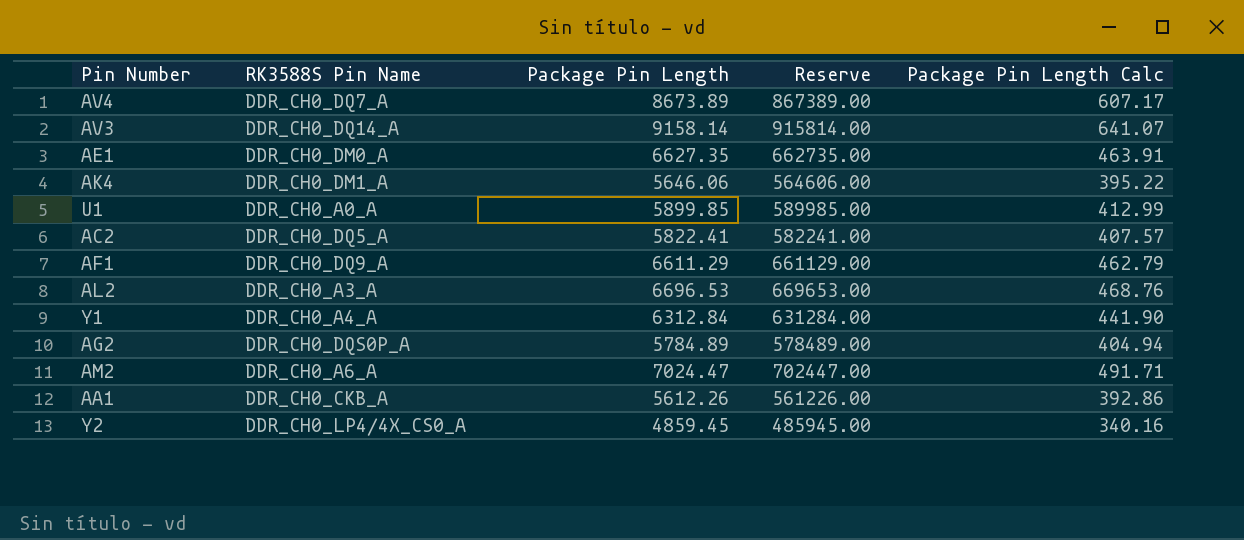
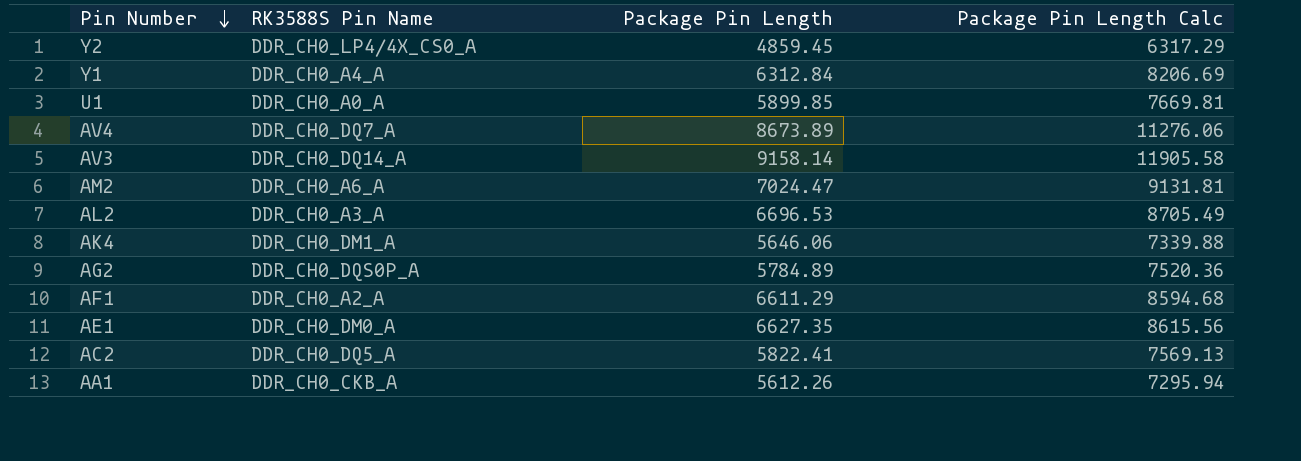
row order: none -> Pin Number descending
column Reserve | formula: [Package Pin Length] * 100 -> none
column Package Pin Length Calc | formula: [Package Pin Length] * 0.07 -> [Package Pin Length] * 1.3
AF1 | RK3588S Pin Name: DDR_CH0_DQ9_A -> DDR_CH0_A2_A

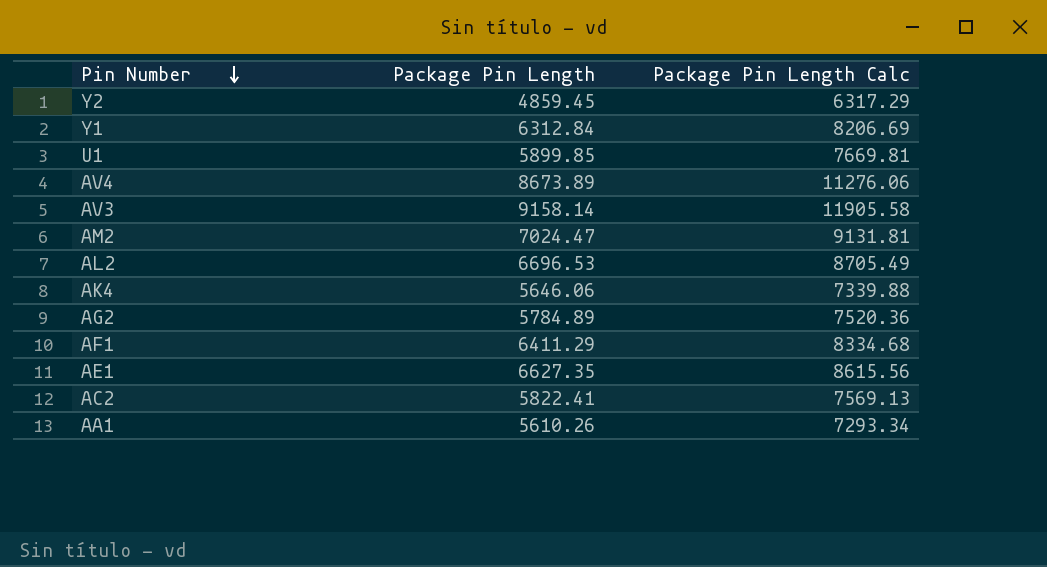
column RK3588S Pin Name | position: 2 -> none
AF1 | Package Pin Length: 6611.29 -> 6411.29
AF1 | Package Pin Length Calc: 8594.68 -> 8334.68
AA1 | Package Pin Length: 5612.26 -> 5610.26
AA1 | Package Pin Length Calc: 7295.94 -> 7293.34

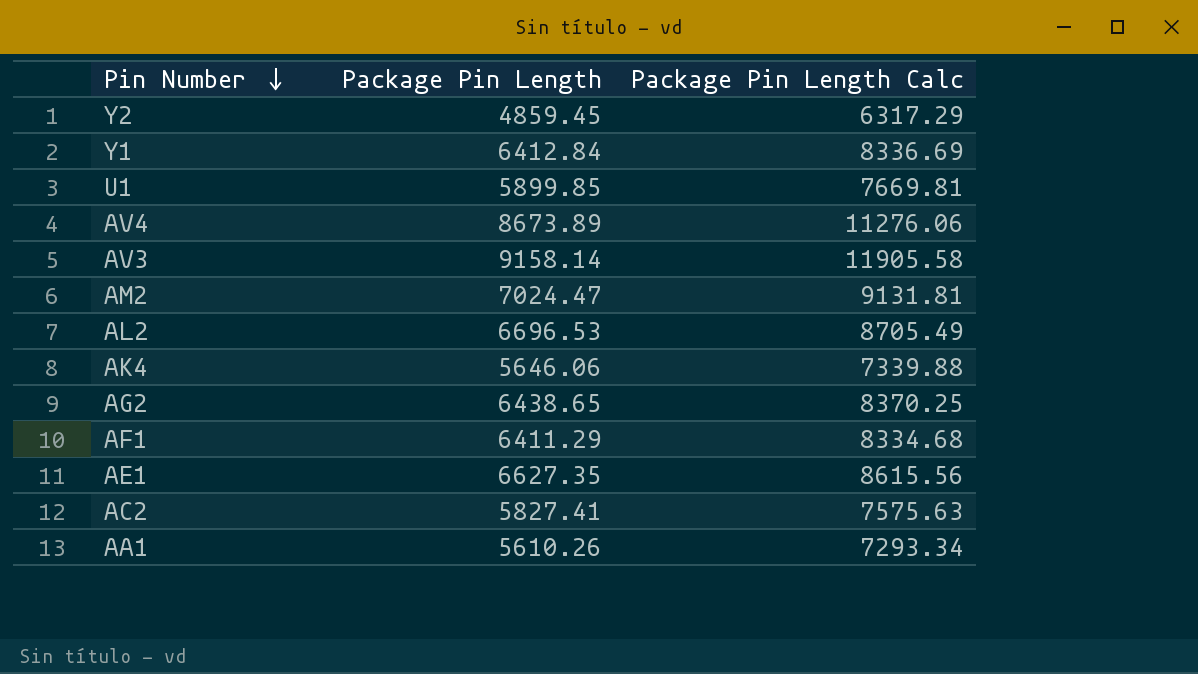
Y1 | Package Pin Length: 6312.84 -> 6412.84
Y1 | Package Pin Length Calc: 8206.69 -> 8336.69
AG2 | Package Pin Length: 5784.89 -> 6438.65
AG2 | Package Pin Length Calc: 7520.36 -> 8370.25
AC2 | Package Pin Length: 5822.41 -> 5827.41
AC2 | Package Pin Length Calc: 7569.13 -> 7575.63

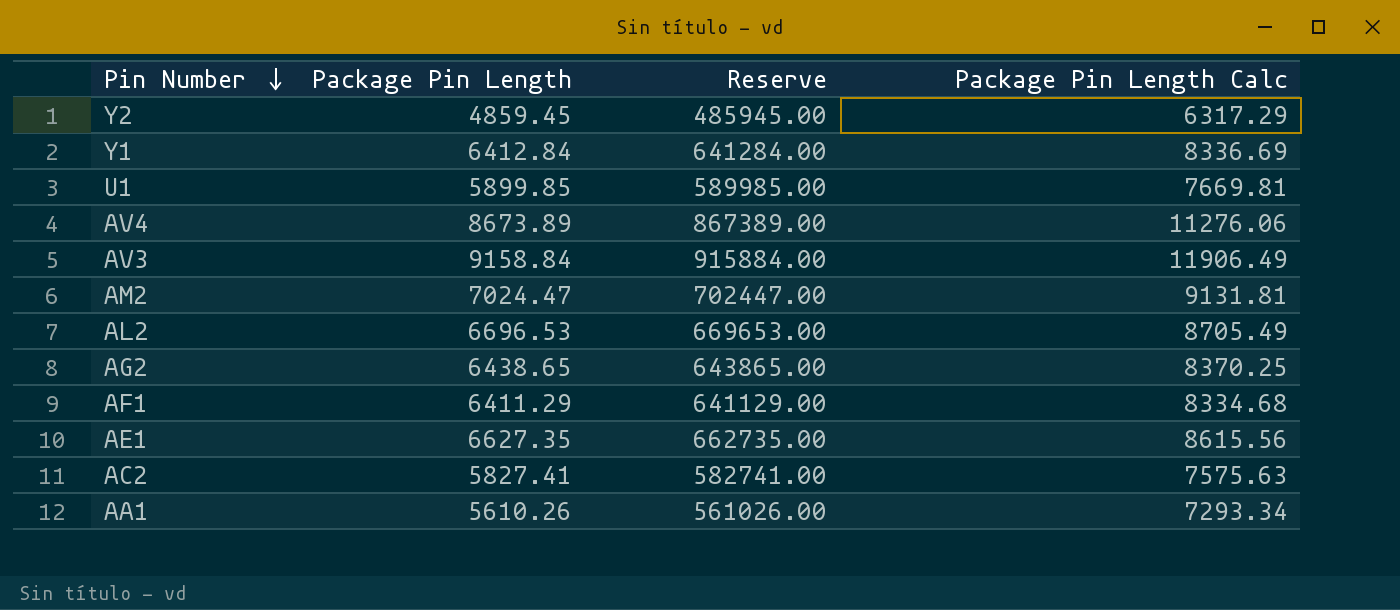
column Reserve | formula: none -> [Package Pin Length] * 100
row AK4: 5646.06 | 7339.88 -> none
AV3 | Package Pin Length: 9158.14 -> 9158.84
AV3 | Package Pin Length Calc: 11905.58 -> 11906.49

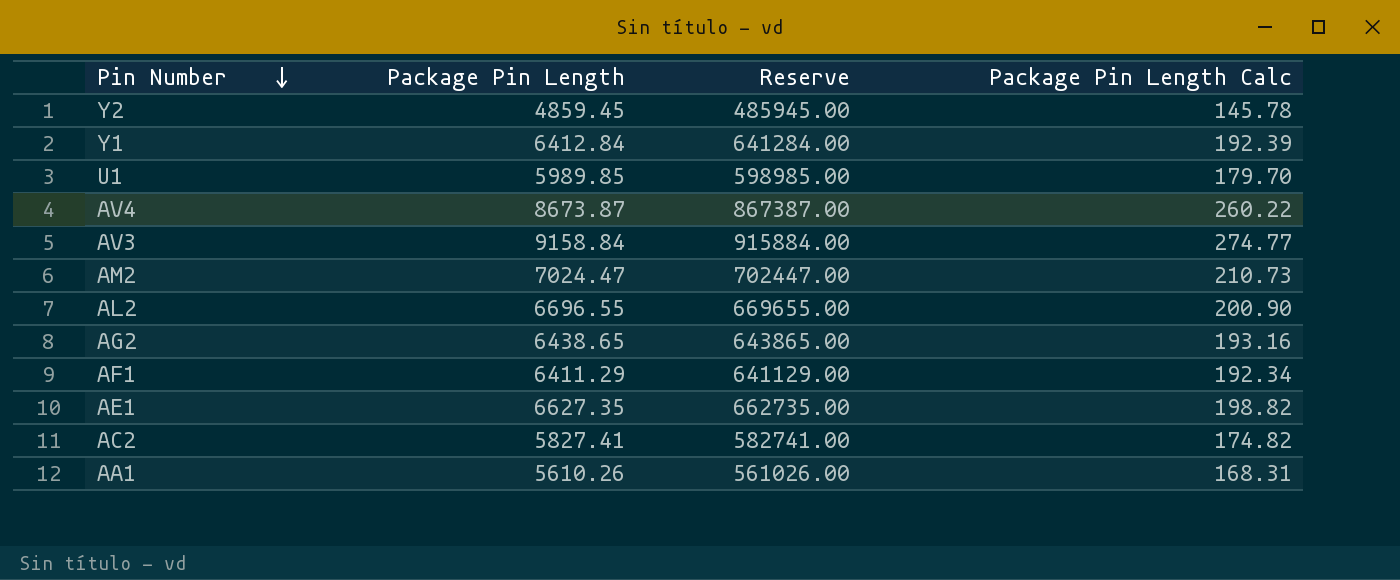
column Package Pin Length Calc | formula: [Package Pin Length] * 1.3 -> [Package Pin Length] * 0.03
U1 | Package Pin Length: 5899.85 -> 5989.85
U1 | Reserve: 589985.00 -> 598985.00
AV4 | Package Pin Length: 8673.89 -> 8673.87
AV4 | Reserve: 867389.00 -> 867387.00
AL2 | Package Pin Length: 6696.53 -> 6696.55
AL2 | Reserve: 669653.00 -> 669655.00

